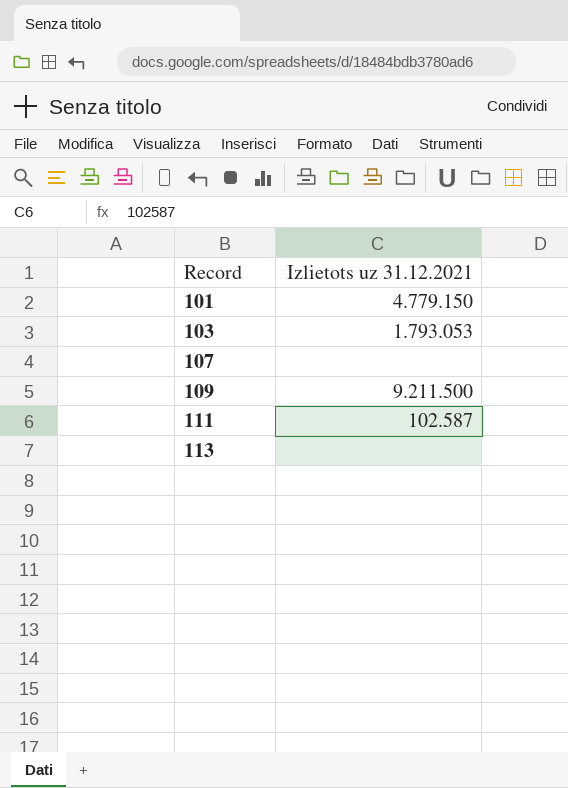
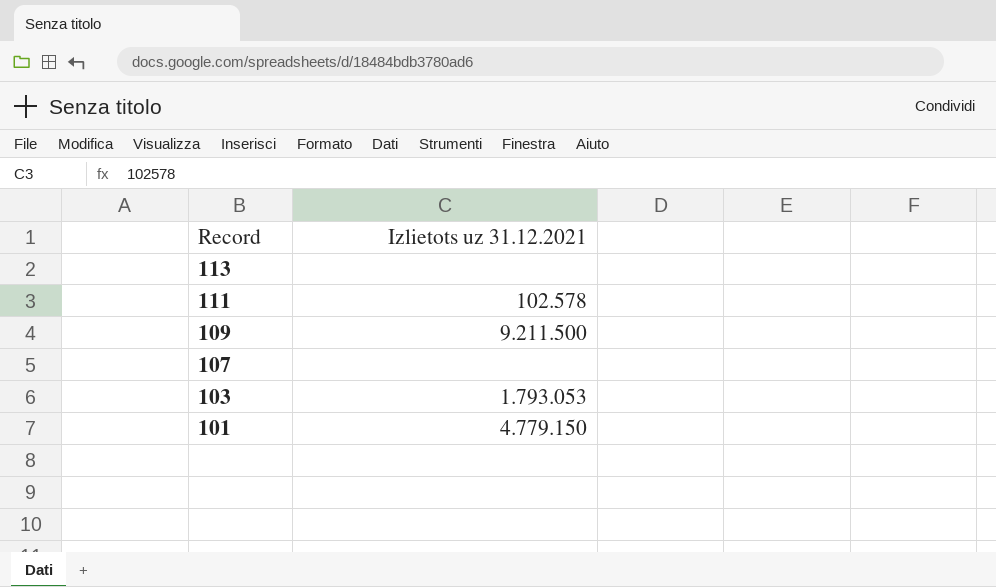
row order: Record ascending -> Record descending
111 | Izlietots uz 31.12.2021: 102.587 -> 102.578

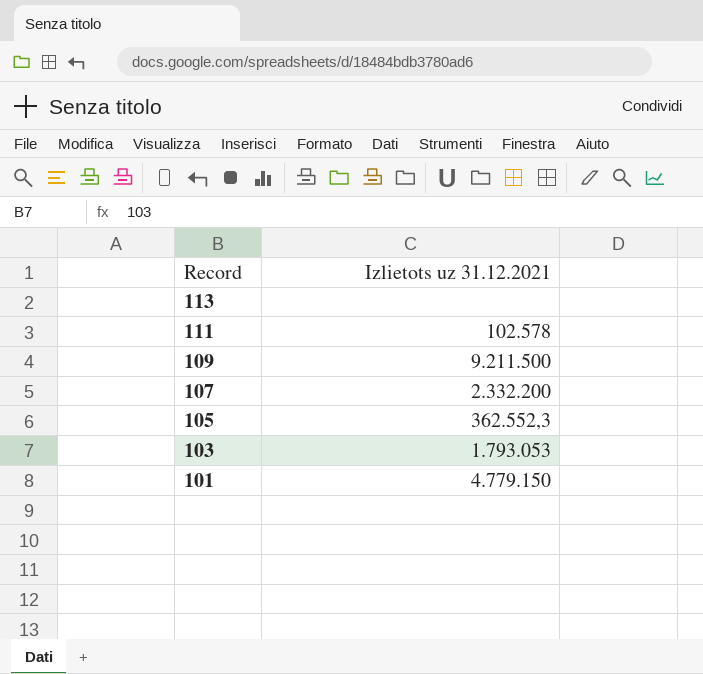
107 | Izlietots uz 31.12.2021: none -> 2.332.200
row 105: none -> 362.552,3

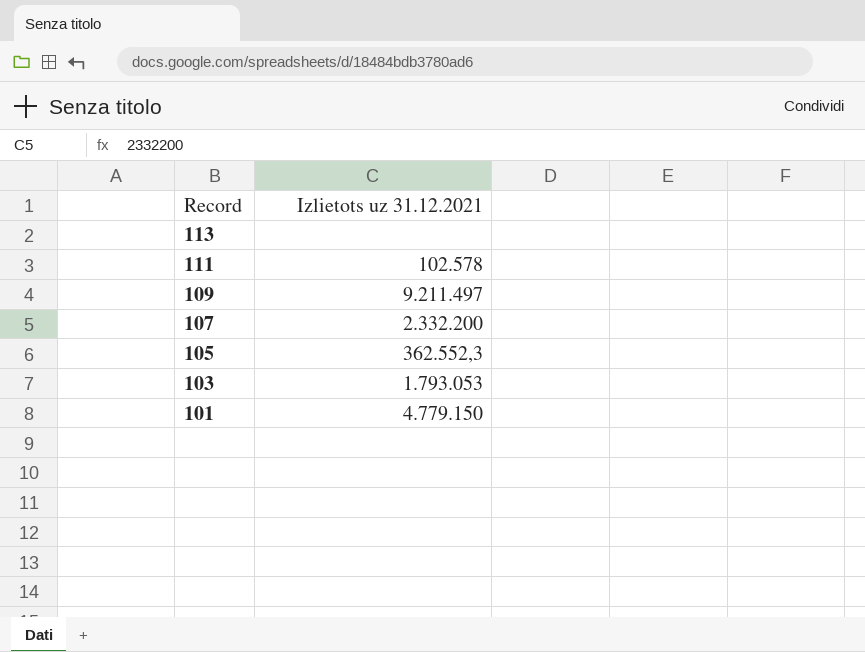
109 | Izlietots uz 31.12.2021: 9.211.500 -> 9.211.497

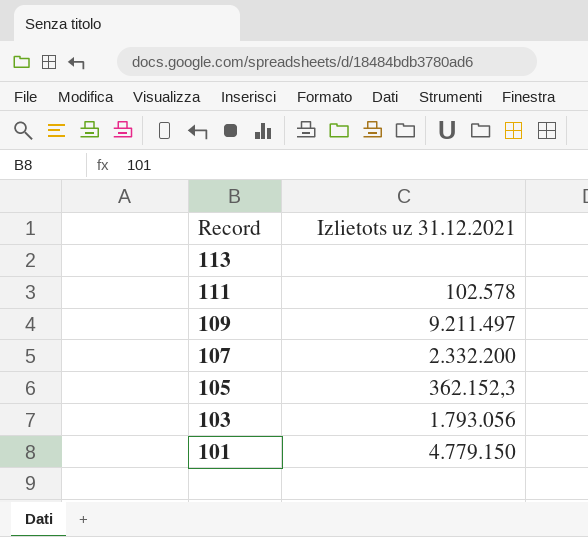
105 | Izlietots uz 31.12.2021: 362.552,3 -> 362.152,3
103 | Izlietots uz 31.12.2021: 1.793.053 -> 1.793.056

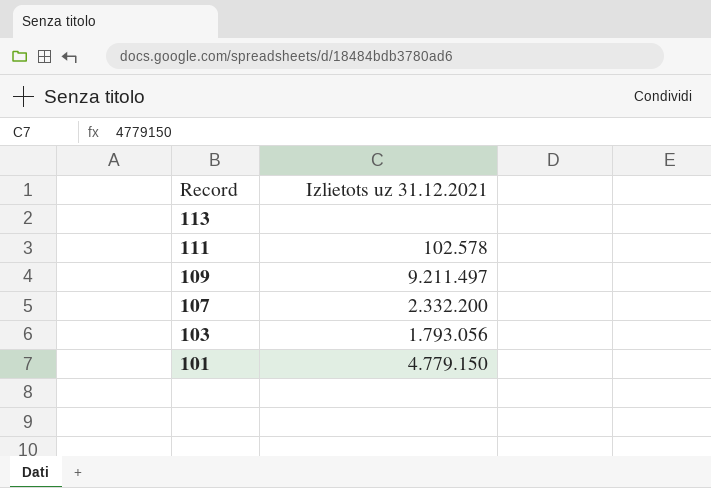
row 105: 362.152,3 -> none

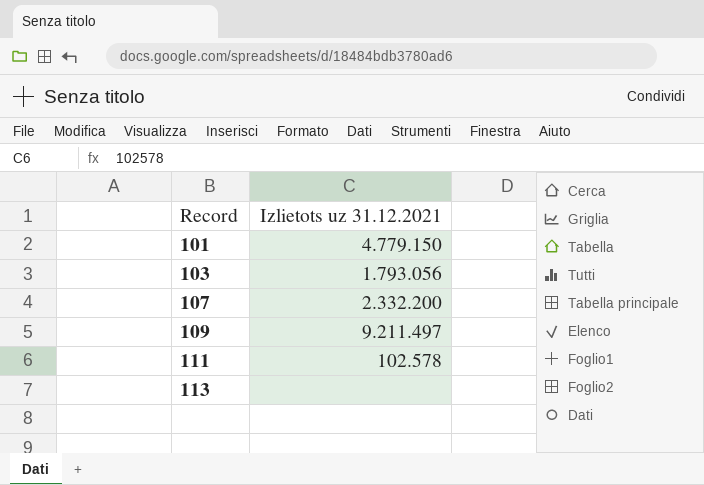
row order: Record descending -> Record ascending

